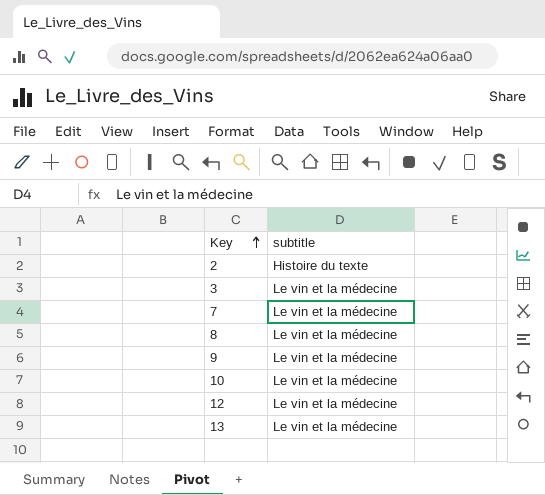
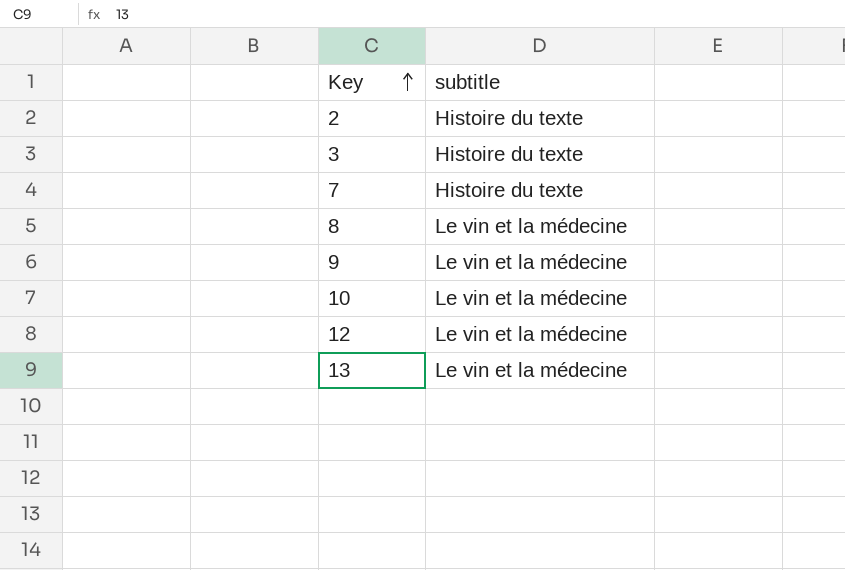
3 | subtitle: Le vin et la médecine -> Histoire du texte
7 | subtitle: Le vin et la médecine -> Histoire du texte

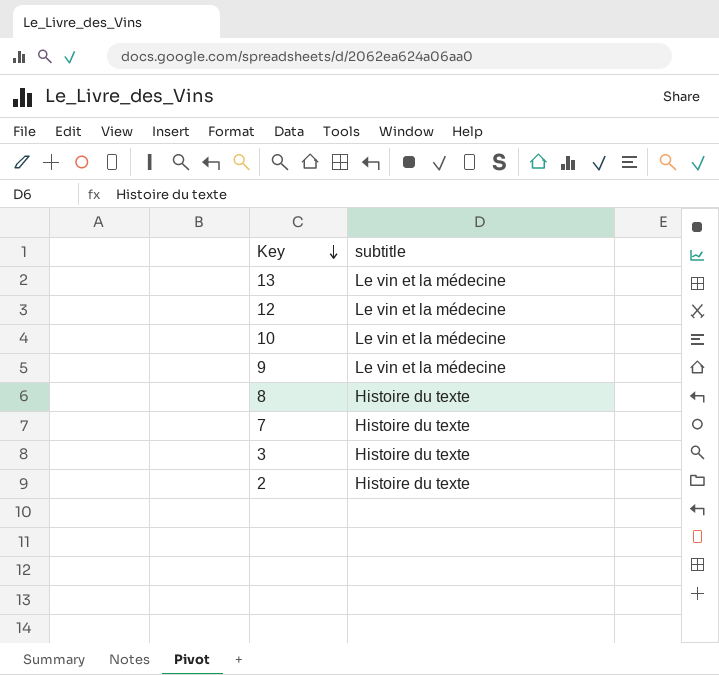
row order: Key ascending -> Key descending
8 | subtitle: Le vin et la médecine -> Histoire du texte

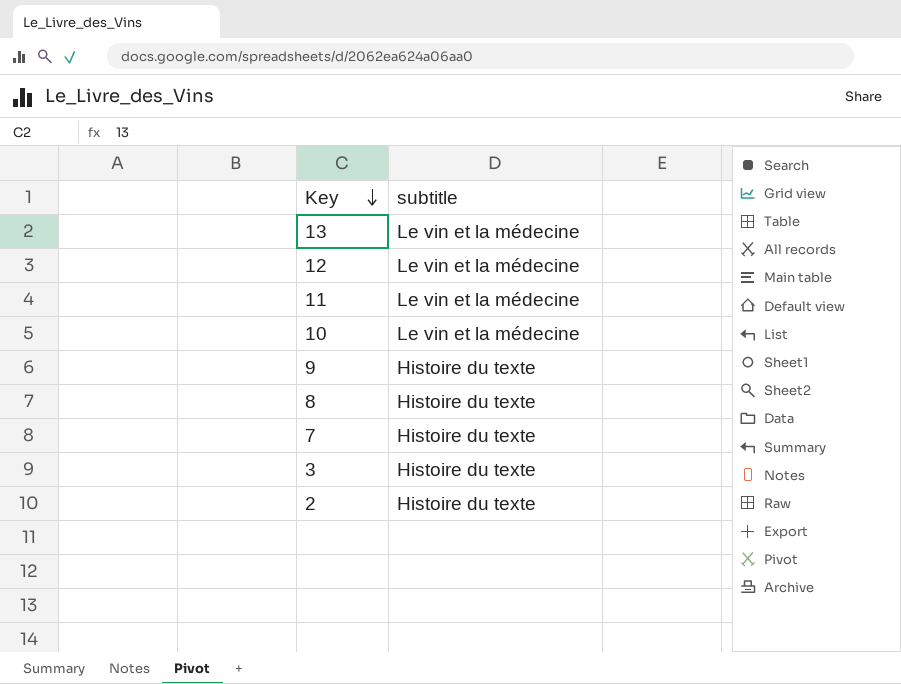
row 11: none -> Le vin et la médecine
9 | subtitle: Le vin et la médecine -> Histoire du texte

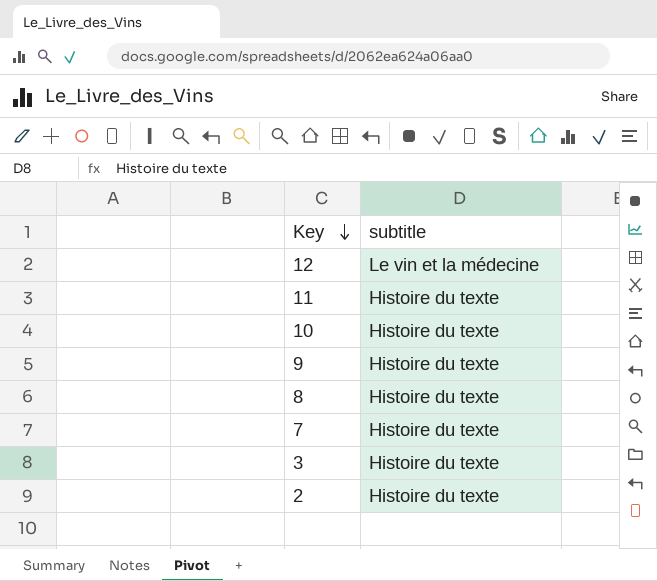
row 13: Le vin et la médecine -> none
11 | subtitle: Le vin et la médecine -> Histoire du texte
10 | subtitle: Le vin et la médecine -> Histoire du texte

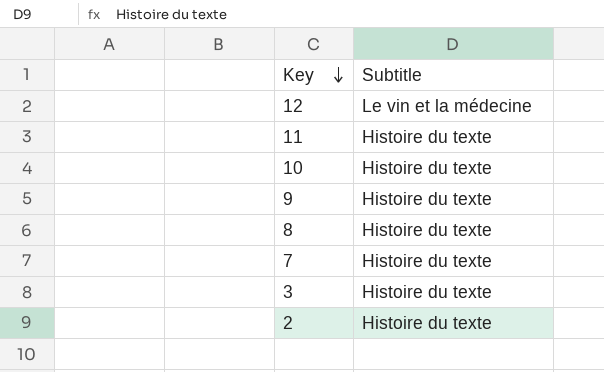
column name: subtitle -> Subtitle

